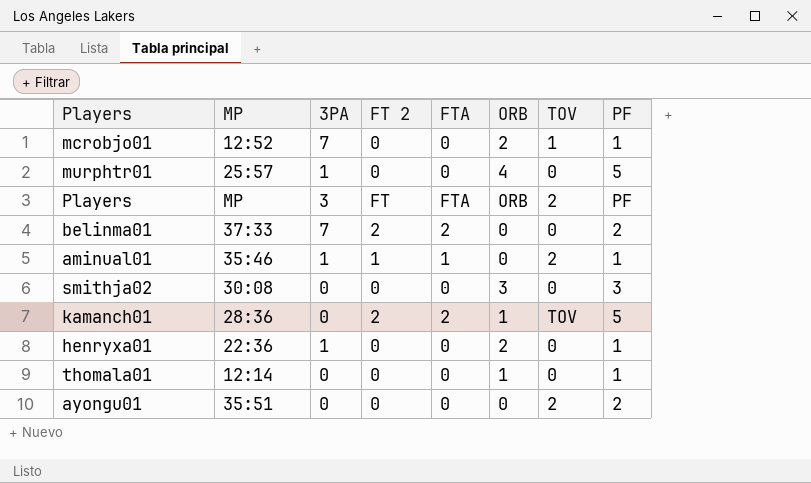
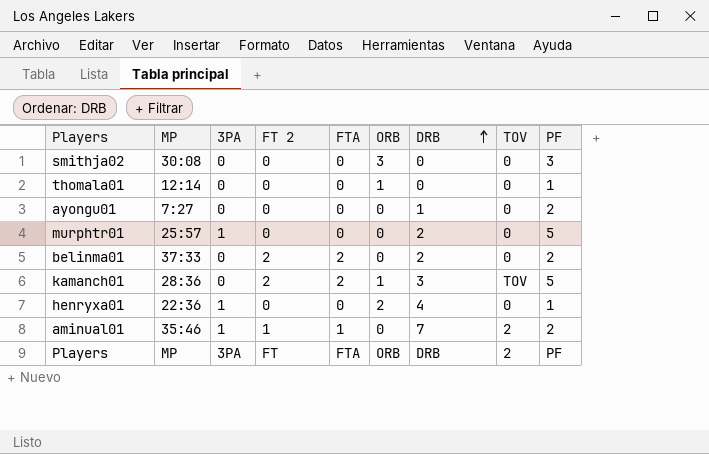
row order: none -> DRB ascending
column DRB | position: none -> 7
row mcrobjo01: 12:52 | 7 | 0 | 0 | 2 | 1 | 1 -> none
ayongu01 | MP: 35:51 -> 7:27
ayongu01 | TOV: 2 -> 0
murphtr01 | ORB: 4 -> 0
belinma01 | 3PA: 7 -> 0
aminual01 | PF: 1 -> 2
Players | 3PA: 3 -> 3PA

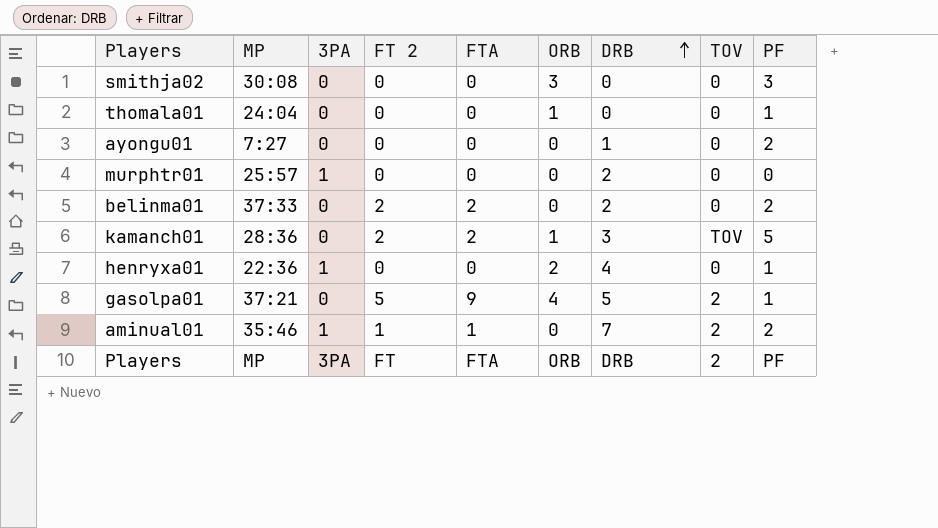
thomala01 | MP: 12:14 -> 24:04
murphtr01 | PF: 5 -> 0
row gasolpa01: none -> 37:21 | 0 | 5 | 9 | 4 | 5 | 2 | 1

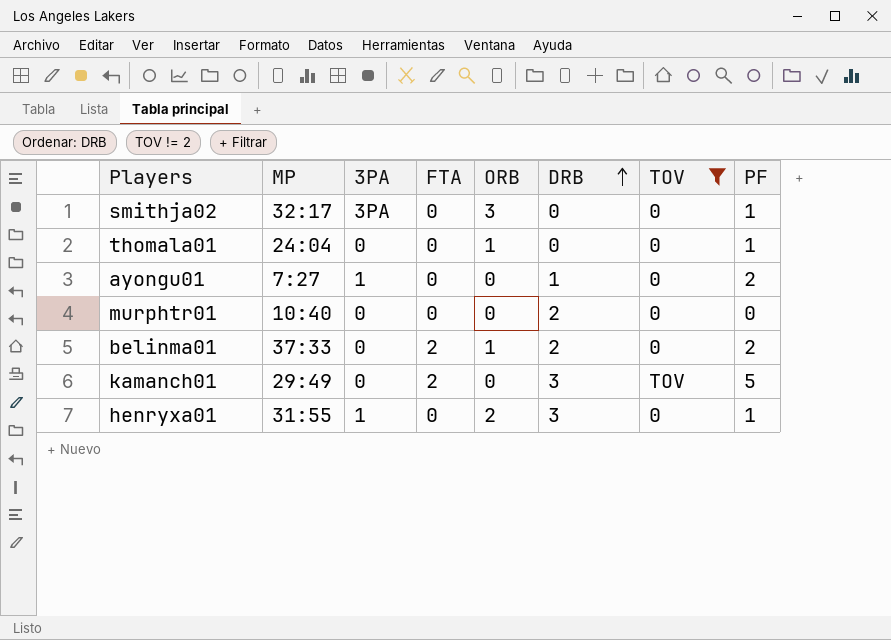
filter: none -> TOV != 2
column FT 2 | position: 4 -> none
smithja02 | MP: 30:08 -> 32:17
smithja02 | 3PA: 0 -> 3PA
smithja02 | PF: 3 -> 1
ayongu01 | 3PA: 0 -> 1
murphtr01 | MP: 25:57 -> 10:40
murphtr01 | 3PA: 1 -> 0
belinma01 | ORB: 0 -> 1
kamanch01 | MP: 28:36 -> 29:49
kamanch01 | ORB: 1 -> 0
henryxa01 | MP: 22:36 -> 31:55
henryxa01 | DRB: 4 -> 3

